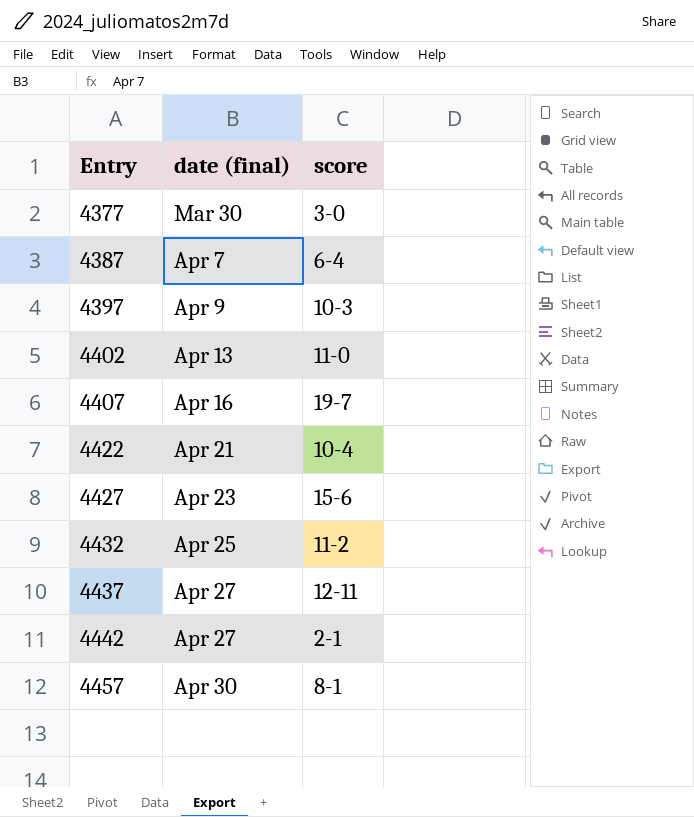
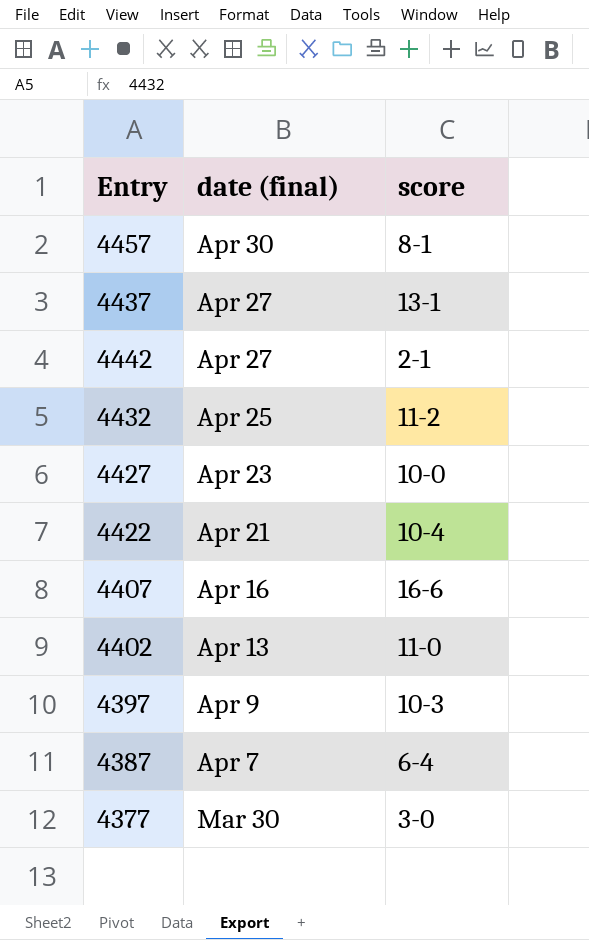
row order: Entry ascending -> date (final) descending
4437 | score: 12-11 -> 13-1
4427 | score: 15-6 -> 10-0
4407 | score: 19-7 -> 16-6

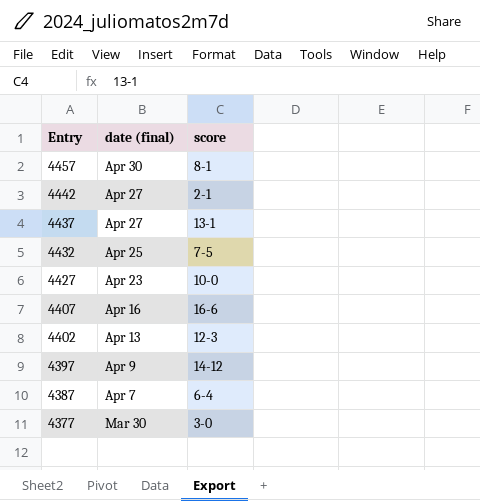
row order: date (final) descending -> Entry descending
row 4422: Apr 21 | 10-4 -> none
4432 | score: 11-2 -> 7-5
4402 | score: 11-0 -> 12-3
4397 | score: 10-3 -> 14-12

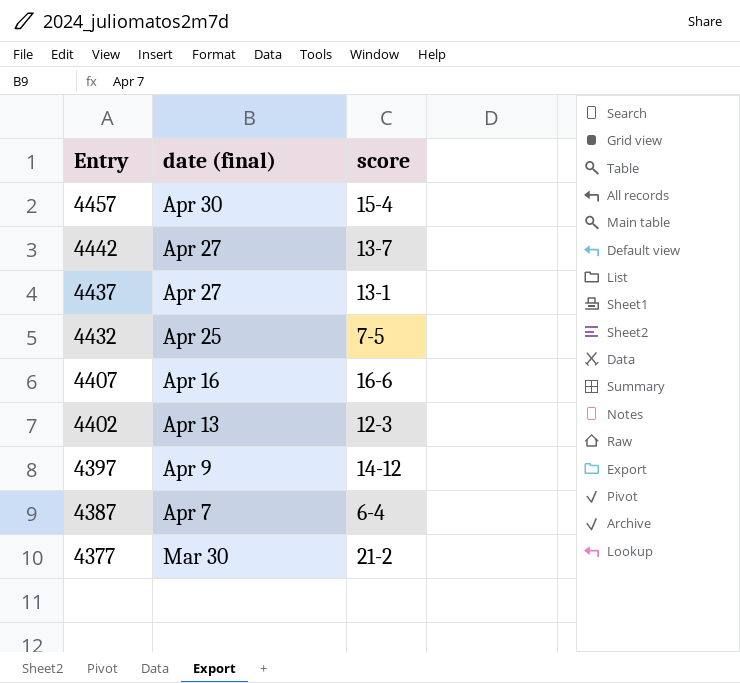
row 4427: Apr 23 | 10-0 -> none
4457 | score: 8-1 -> 15-4
4442 | score: 2-1 -> 13-7
4377 | score: 3-0 -> 21-2

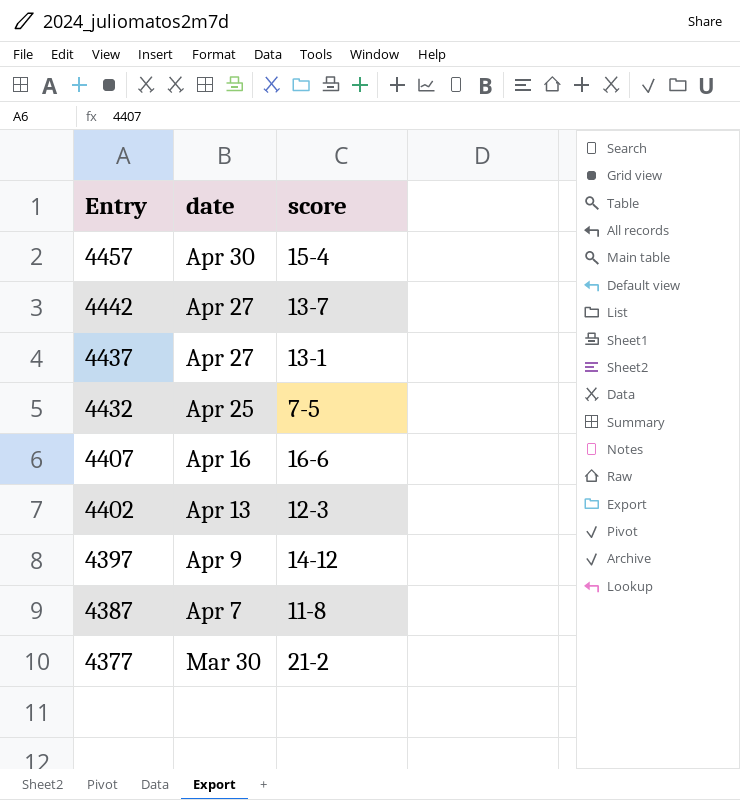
column name: date (final) -> date
4387 | score: 6-4 -> 11-8

